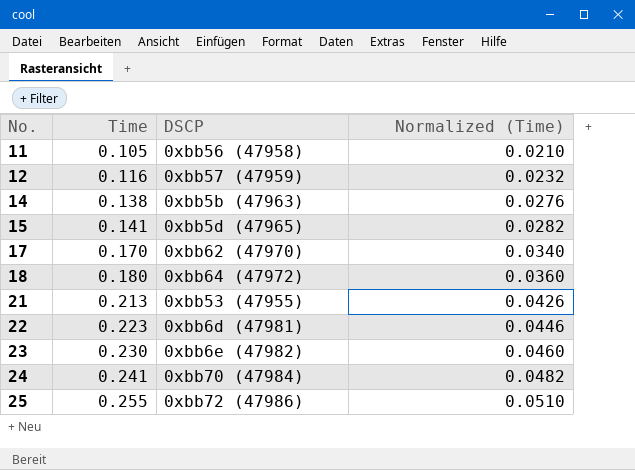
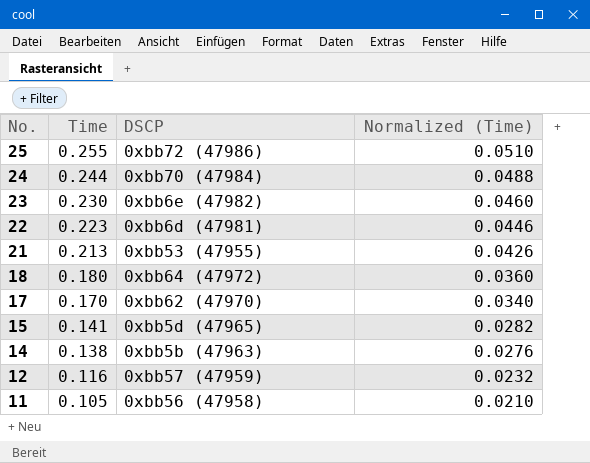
row order: No. ascending -> No. descending
24 | Time: 0.241 -> 0.244
24 | Normalized (Time): 0.0482 -> 0.0488

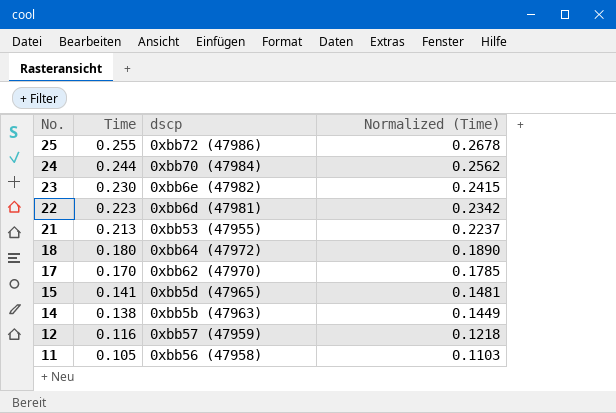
column name: DSCP -> dscp
column Normalized (Time) | formula: [Time] * 0.2 -> [Time] * 1.05

